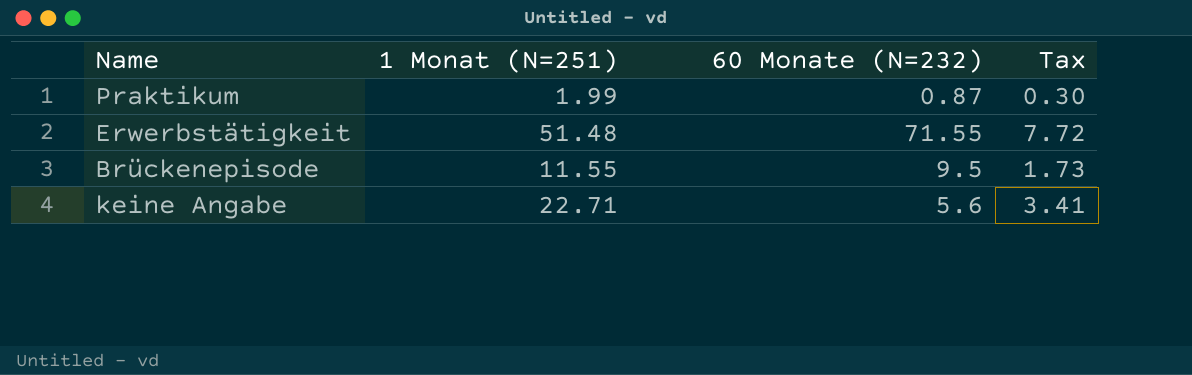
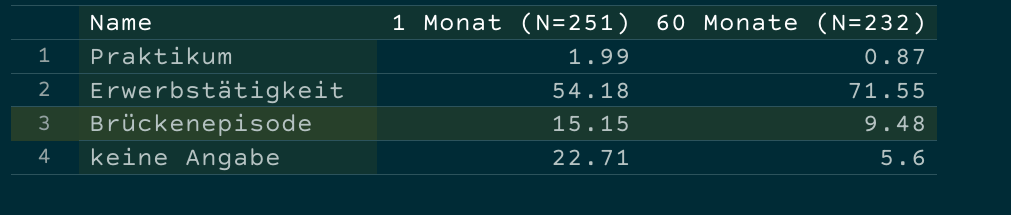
column Tax | formula: [1 Monat (N=251)] * 0.15 -> none
Erwerbstätigkeit | 1 Monat (N=251): 51.48 -> 54.18
Brückenepisode | 1 Monat (N=251): 11.55 -> 15.15
Brückenepisode | 60 Monate (N=232): 9.5 -> 9.48

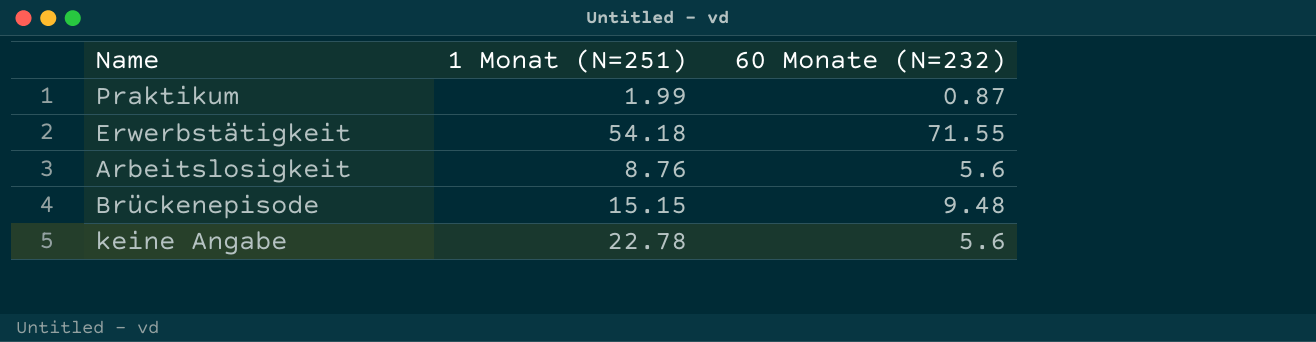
row Arbeitslosigkeit: none -> 8.76 | 5.6
keine Angabe | 1 Monat (N=251): 22.71 -> 22.78

